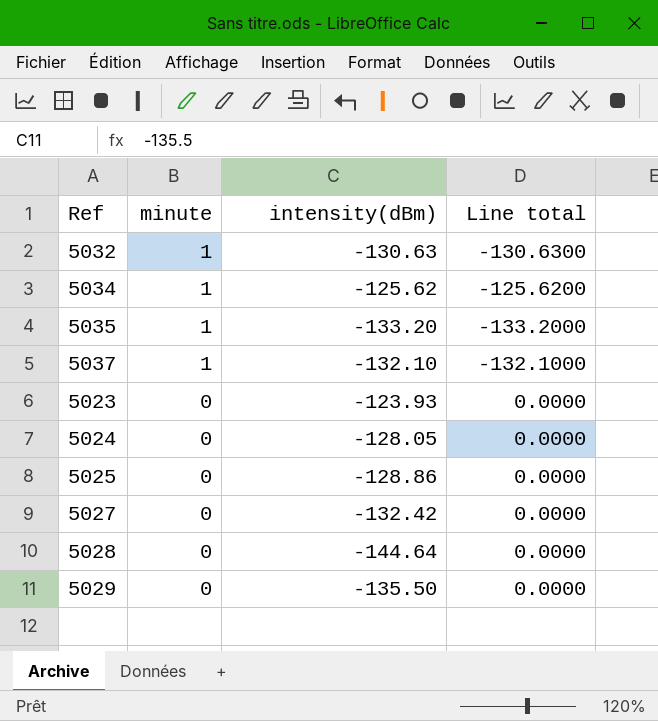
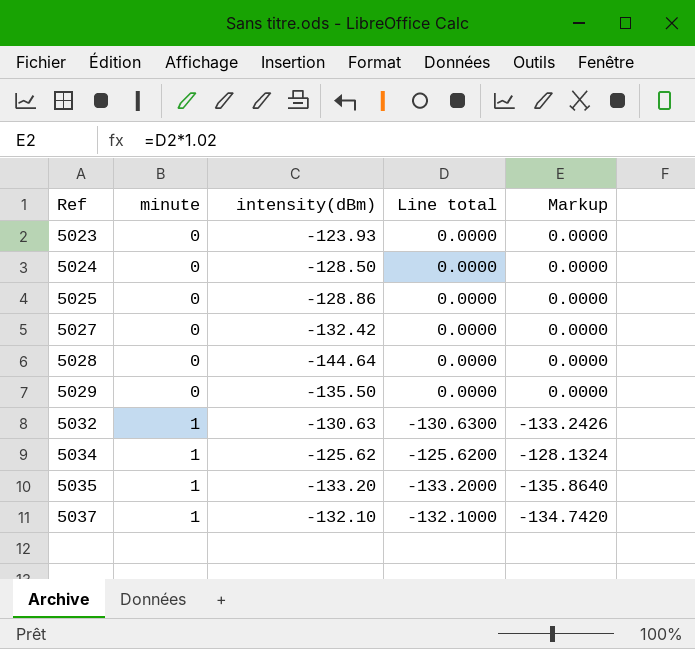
row order: minute descending -> Ref ascending
column Markup | formula: none -> [Line total] * 1.02
5024 | intensity(dBm): -128.05 -> -128.50

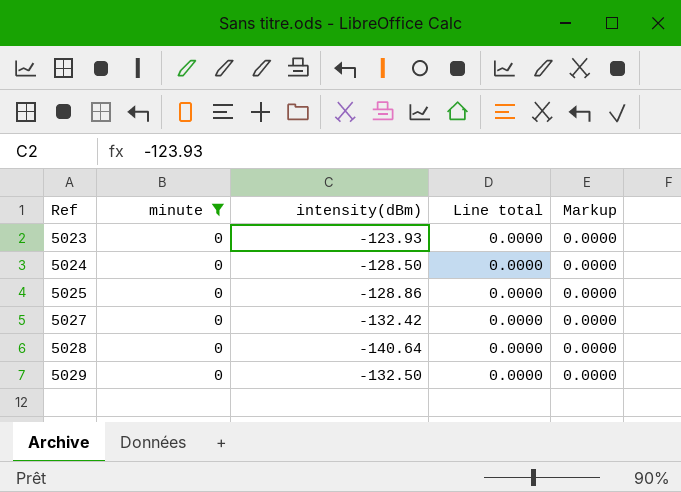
filter: none -> minute = 0
5028 | intensity(dBm): -144.64 -> -140.64
5029 | intensity(dBm): -135.50 -> -132.50

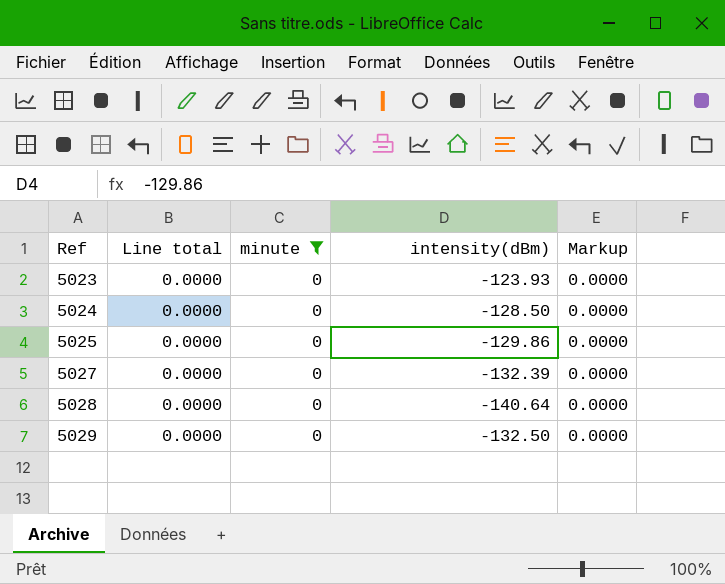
column Line total | position: 4 -> 2
5025 | intensity(dBm): -128.86 -> -129.86
5027 | intensity(dBm): -132.42 -> -132.39

